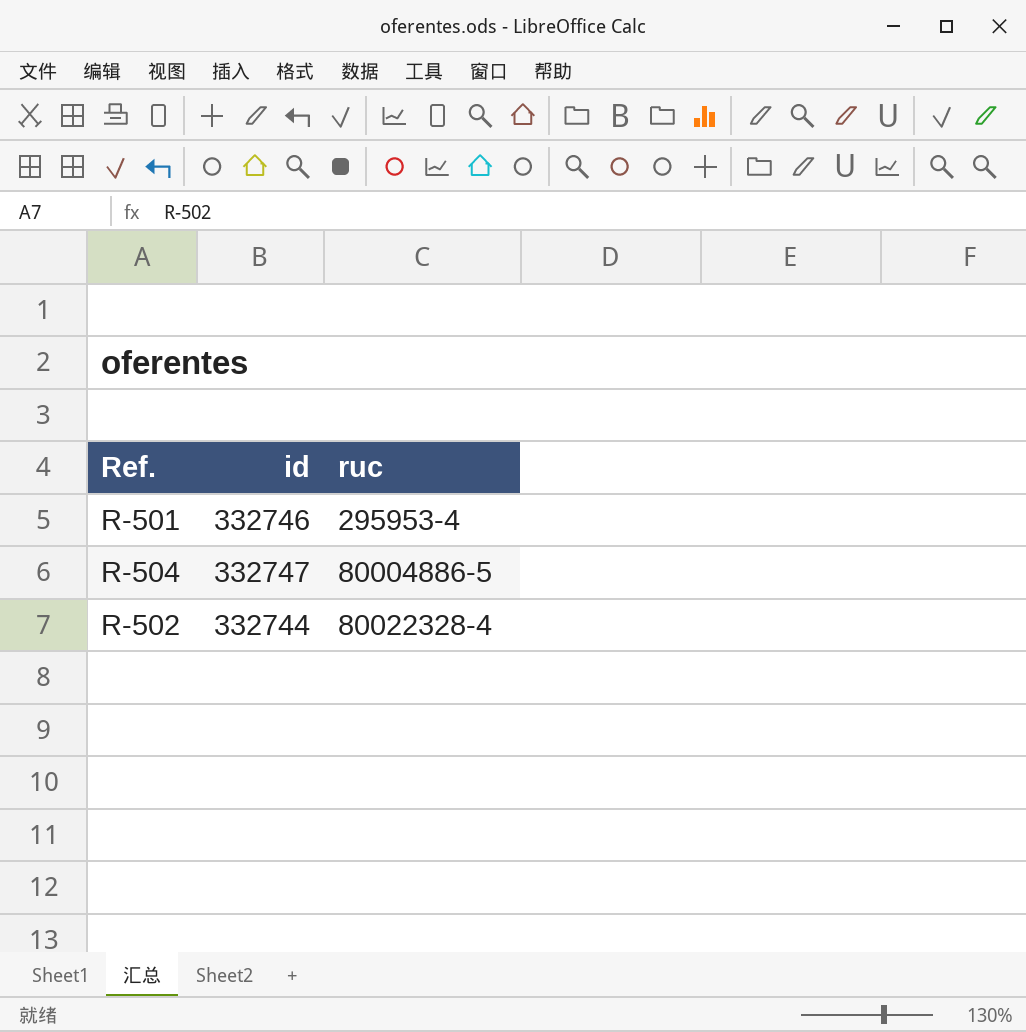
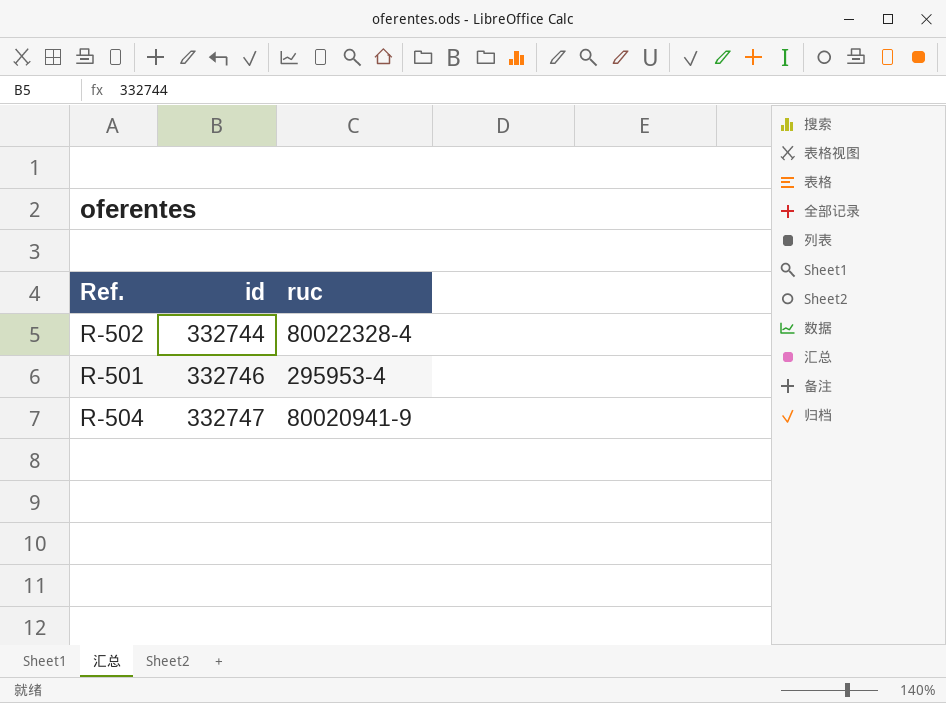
row order: ruc ascending -> id ascending
R-504 | ruc: 80004886-5 -> 80020941-9

